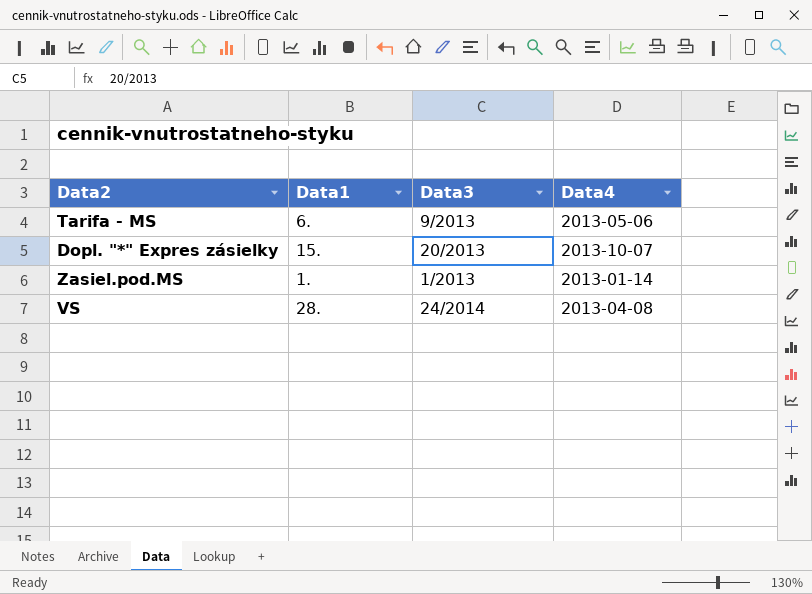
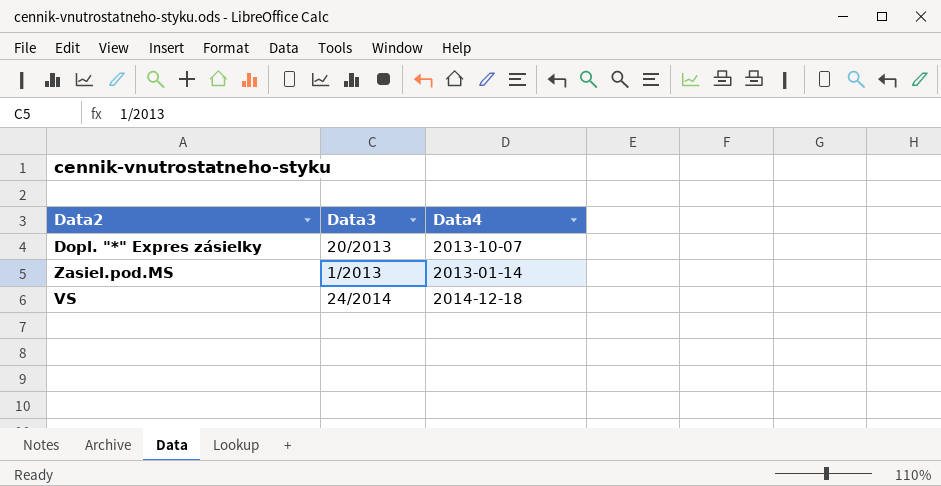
column Data1 | position: 2 -> none
row Tarifa - MS: 6. | 9/2013 | 2013-05-06 -> none
VS | Data4: 2013-04-08 -> 2014-12-18

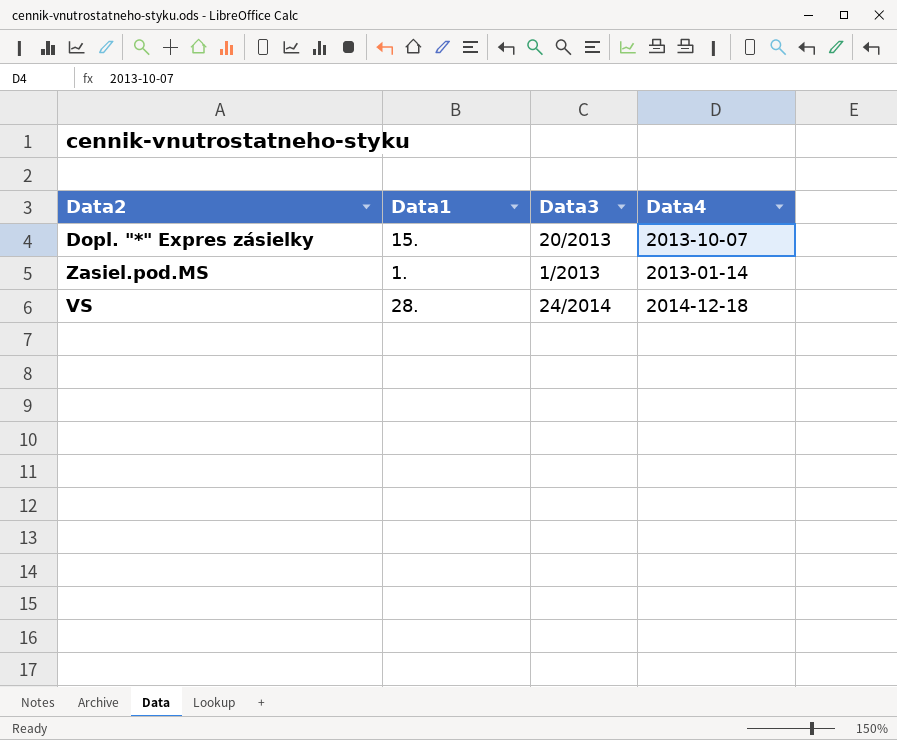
column Data1 | position: none -> 2

